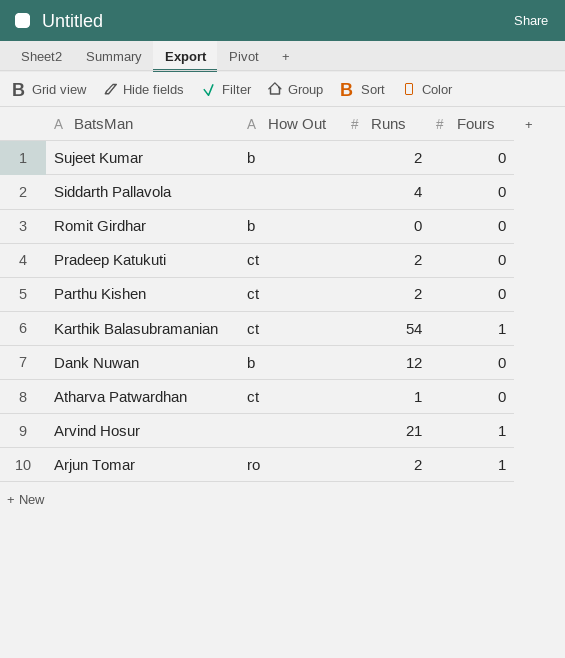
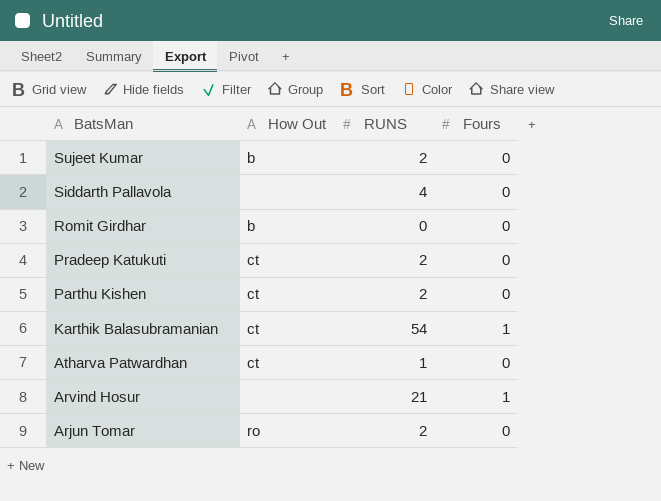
column name: Runs -> RUNS
row Dank Nuwan: b | 12 | 0 -> none
Arjun Tomar | Fours: 1 -> 0

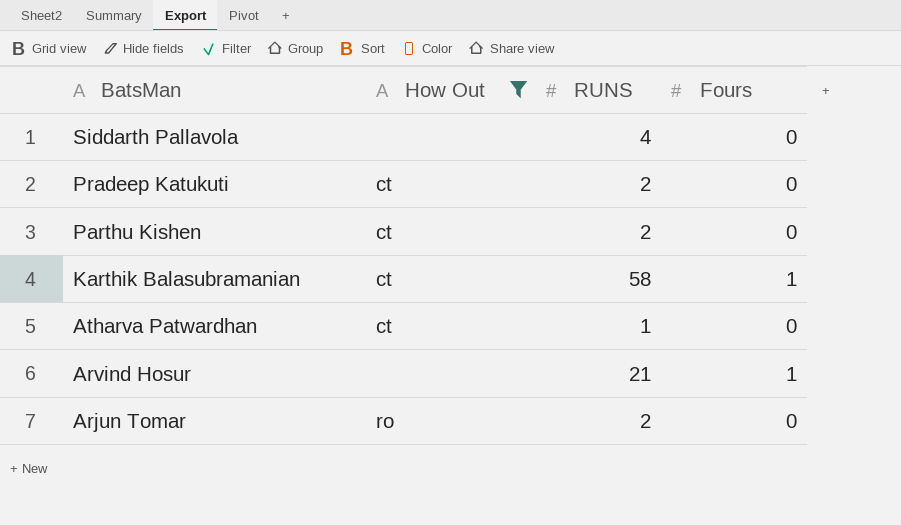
filter: none -> How Out != b
Karthik Balasubramanian | RUNS: 54 -> 58

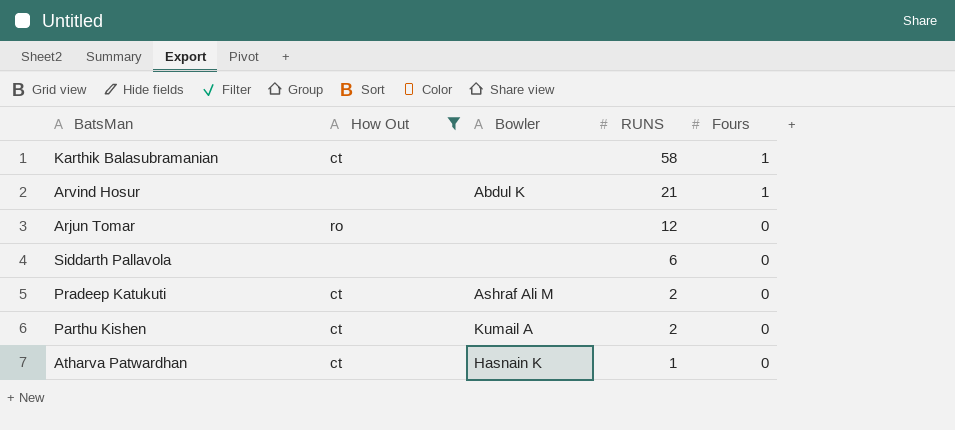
row order: BatsMan descending -> RUNS descending
column Bowler | position: none -> 3
Arjun Tomar | RUNS: 2 -> 12
Siddarth Pallavola | RUNS: 4 -> 6

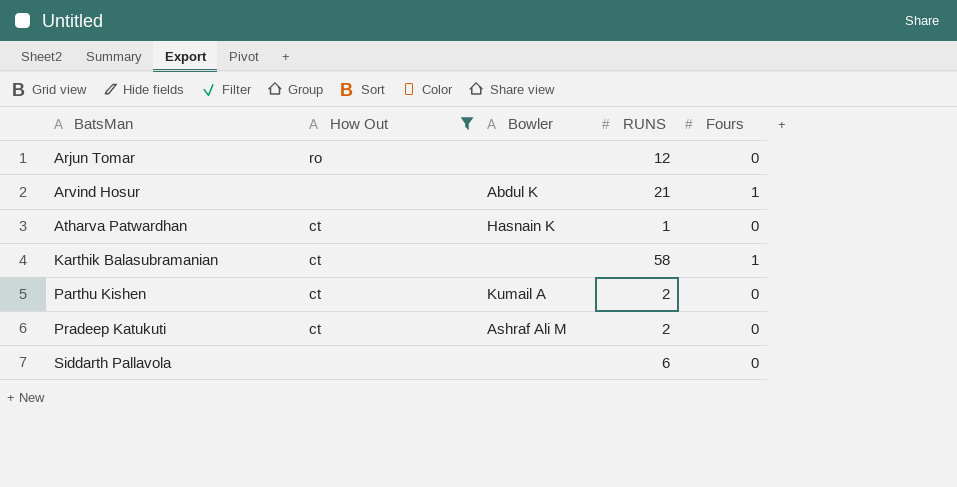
row order: RUNS descending -> BatsMan ascending

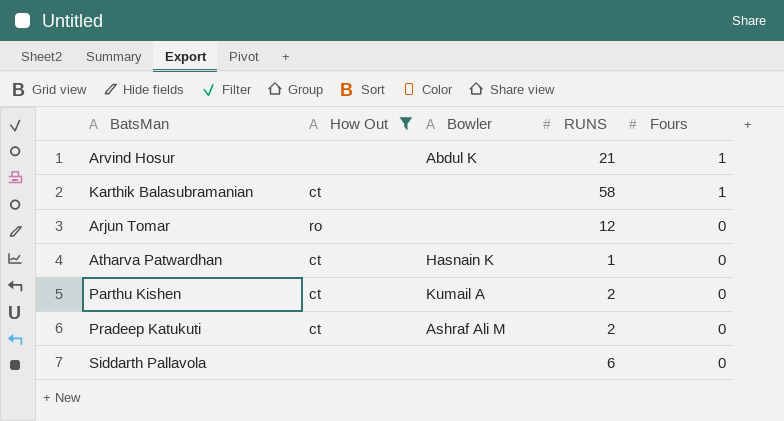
row order: BatsMan ascending -> Fours descending

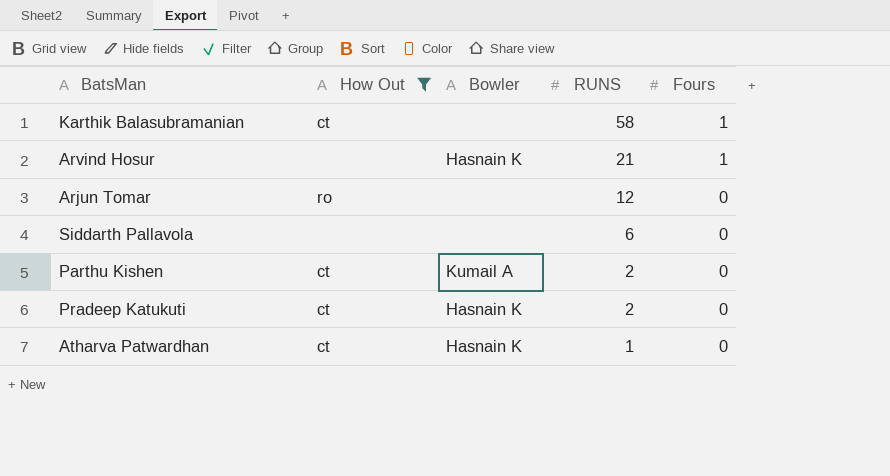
row order: Fours descending -> RUNS descending
Arvind Hosur | Bowler: Abdul K -> Hasnain K
Pradeep Katukuti | Bowler: Ashraf Ali M -> Hasnain K

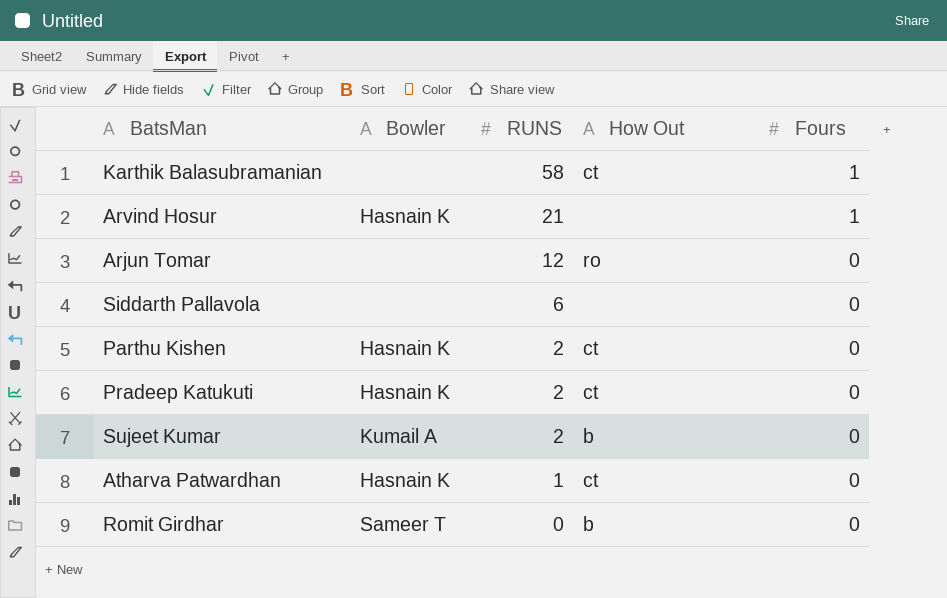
filter: How Out != b -> none
column How Out | position: 2 -> 4
Parthu Kishen | Bowler: Kumail A -> Hasnain K

